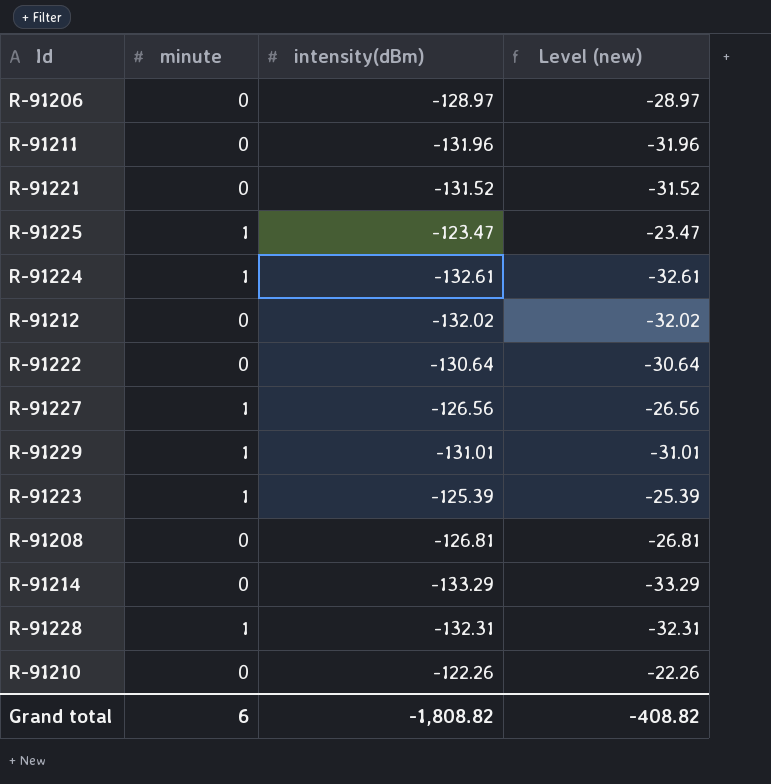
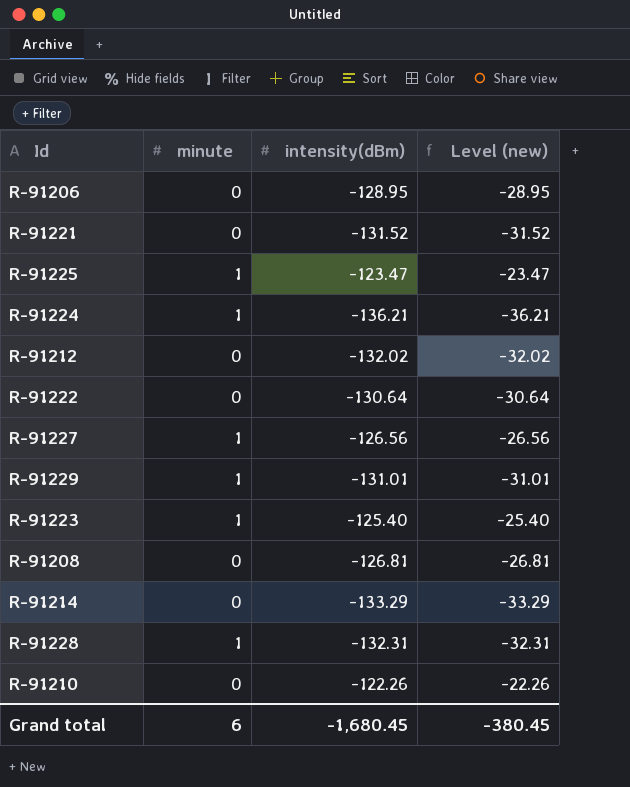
row R-91211: 0 | -131.96 | -31.96 -> none
R-91206 | intensity(dBm): -128.97 -> -128.95
R-91206 | Level (new): -28.97 -> -28.95
R-91224 | intensity(dBm): -132.61 -> -136.21
R-91224 | Level (new): -32.61 -> -36.21
R-91223 | intensity(dBm): -125.39 -> -125.40
R-91223 | Level (new): -25.39 -> -25.40
Grand total | intensity(dBm): -1,808.82 -> -1,680.45
Grand total | Level (new): -408.82 -> -380.45

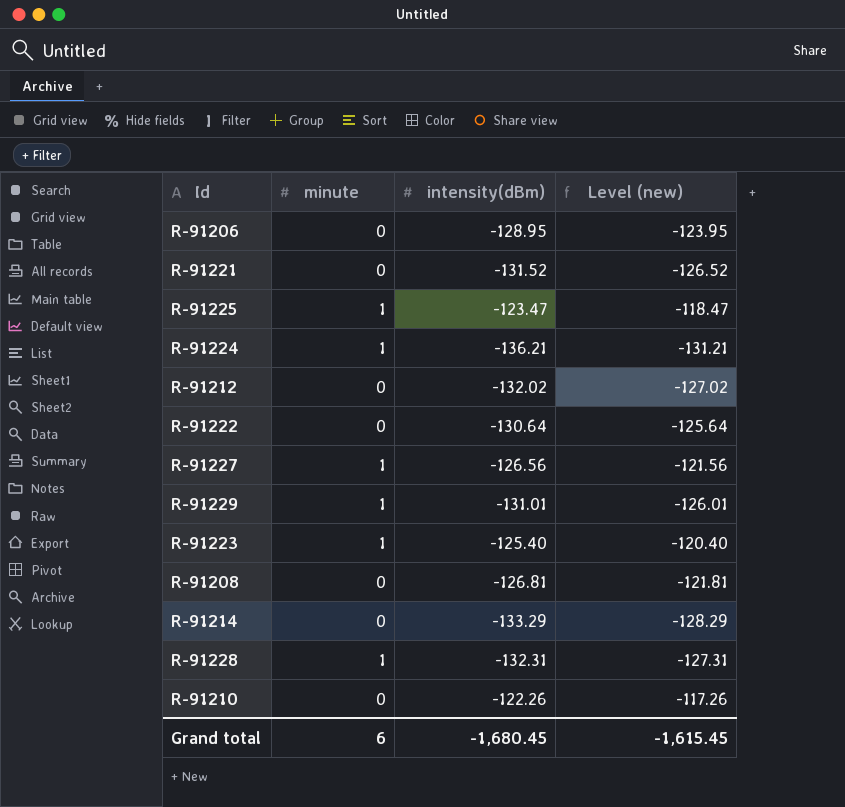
column Level (new) | formula: [intensity(dBm)] + 100 -> [intensity(dBm)] + 5
Grand total | Level (new): -380.45 -> -1,615.45

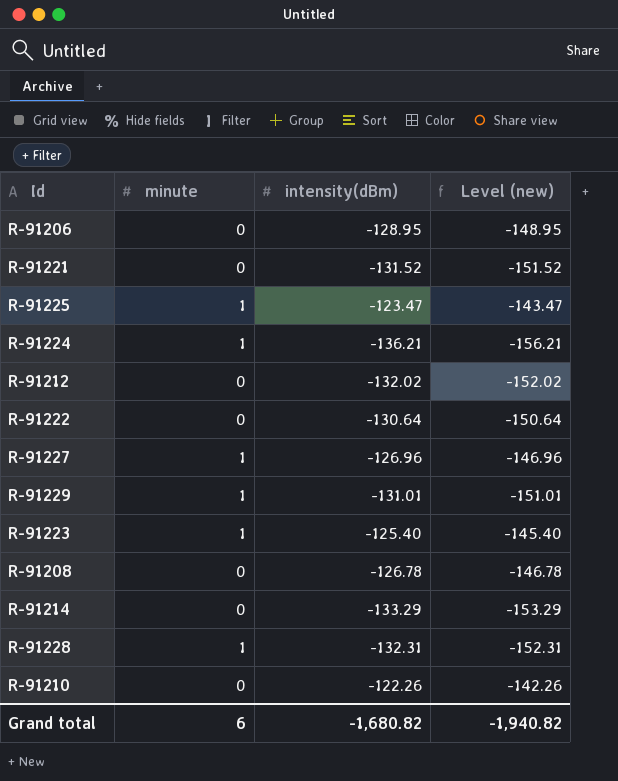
column Level (new) | formula: [intensity(dBm)] + 5 -> [intensity(dBm)] - 20
R-91227 | intensity(dBm): -126.56 -> -126.96
R-91208 | intensity(dBm): -126.81 -> -126.78
Grand total | intensity(dBm): -1,680.45 -> -1,680.82
Grand total | Level (new): -1,615.45 -> -1,940.82

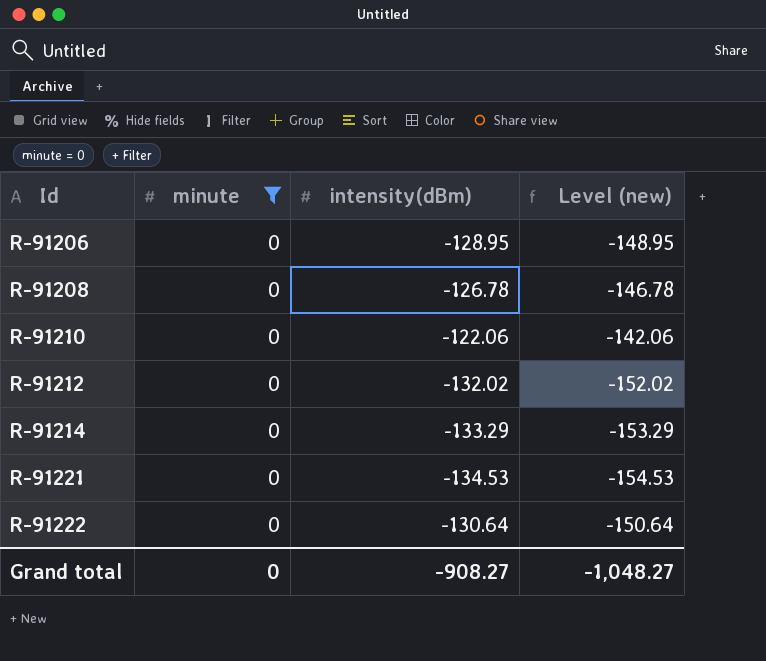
filter: none -> minute = 0
row order: none -> Id ascending
R-91210 | intensity(dBm): -122.26 -> -122.06
R-91210 | Level (new): -142.26 -> -142.06
R-91221 | intensity(dBm): -131.52 -> -134.53
R-91221 | Level (new): -151.52 -> -154.53
Grand total | minute: 6 -> 0
Grand total | intensity(dBm): -1,680.82 -> -908.27
Grand total | Level (new): -1,940.82 -> -1,048.27

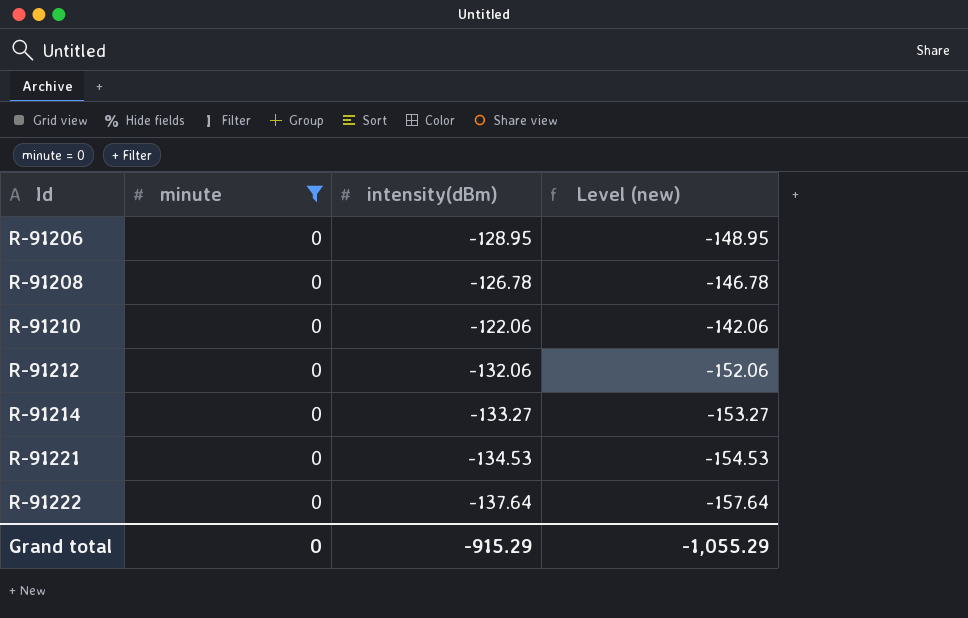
R-91212 | intensity(dBm): -132.02 -> -132.06
R-91212 | Level (new): -152.02 -> -152.06
R-91214 | intensity(dBm): -133.29 -> -133.27
R-91214 | Level (new): -153.29 -> -153.27
R-91222 | intensity(dBm): -130.64 -> -137.64
R-91222 | Level (new): -150.64 -> -157.64
Grand total | intensity(dBm): -908.27 -> -915.29
Grand total | Level (new): -1,048.27 -> -1,055.29

